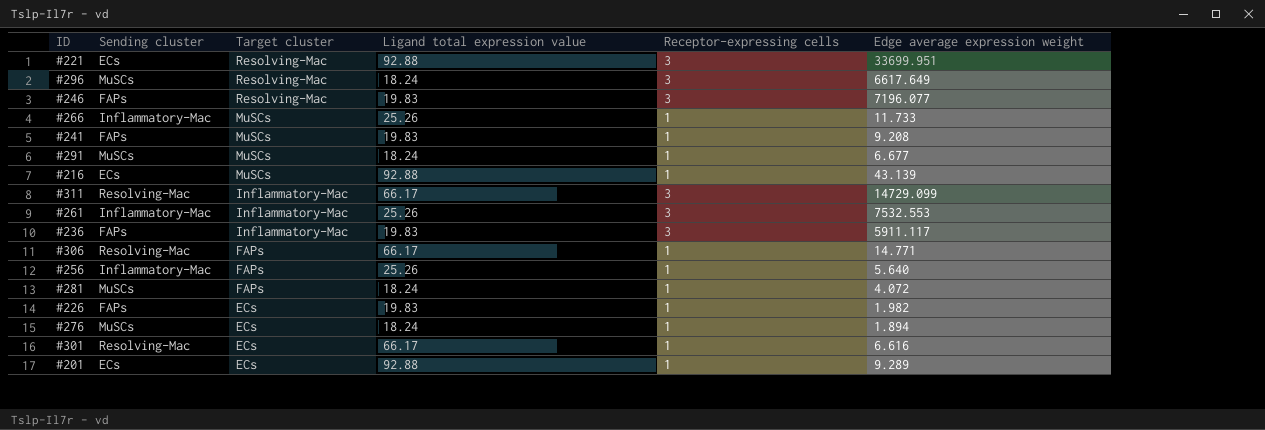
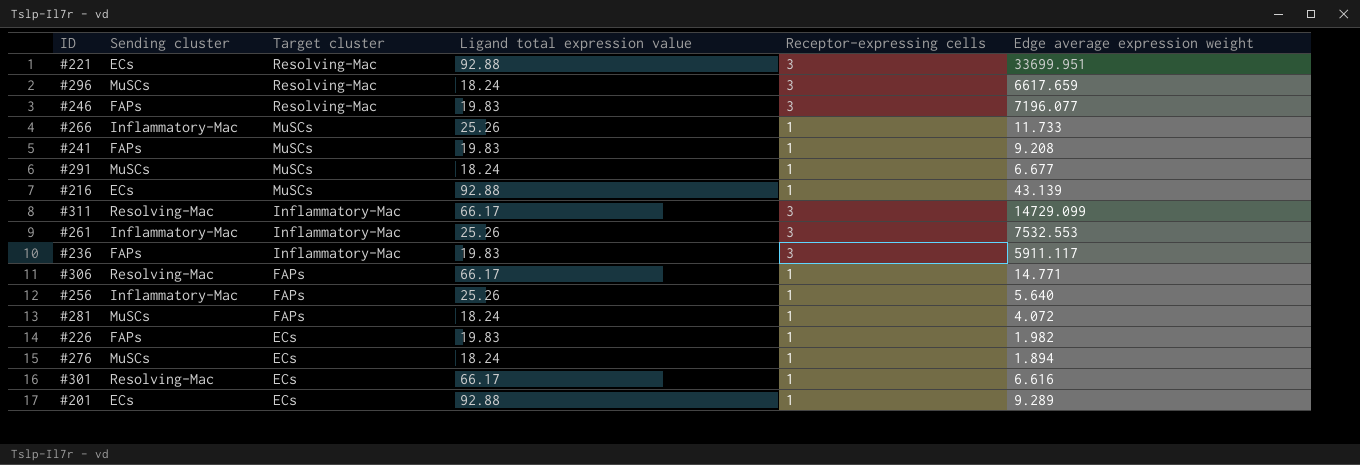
#296 | Edge average expression weight: 6617.649 -> 6617.659

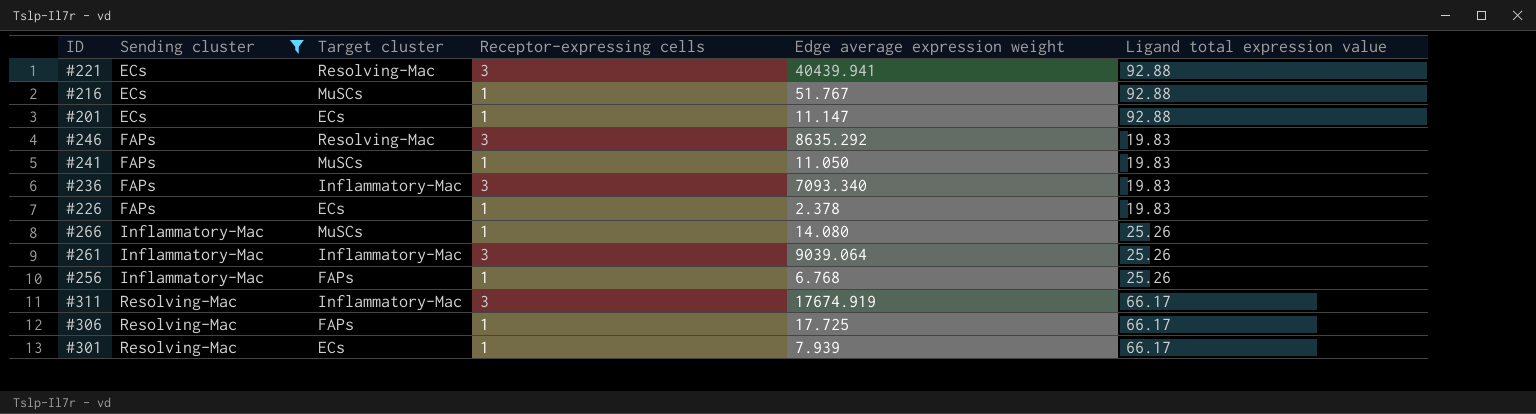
filter: none -> Sending cluster != MuSCs
row order: Target cluster descending -> Sending cluster ascending
column Ligand total expression value | position: 4 -> 6
#221 | Edge average expression weight: 33699.951 -> 40439.941
#216 | Edge average expression weight: 43.139 -> 51.767
#201 | Edge average expression weight: 9.289 -> 11.147
#246 | Edge average expression weight: 7196.077 -> 8635.292
#241 | Edge average expression weight: 9.208 -> 11.050
#236 | Edge average expression weight: 5911.117 -> 7093.340
#226 | Edge average expression weight: 1.982 -> 2.378
#266 | Edge average expression weight: 11.733 -> 14.080
#261 | Edge average expression weight: 7532.553 -> 9039.064
#256 | Edge average expression weight: 5.640 -> 6.768
#311 | Edge average expression weight: 14729.099 -> 17674.919
#306 | Edge average expression weight: 14.771 -> 17.725
#301 | Edge average expression weight: 6.616 -> 7.939

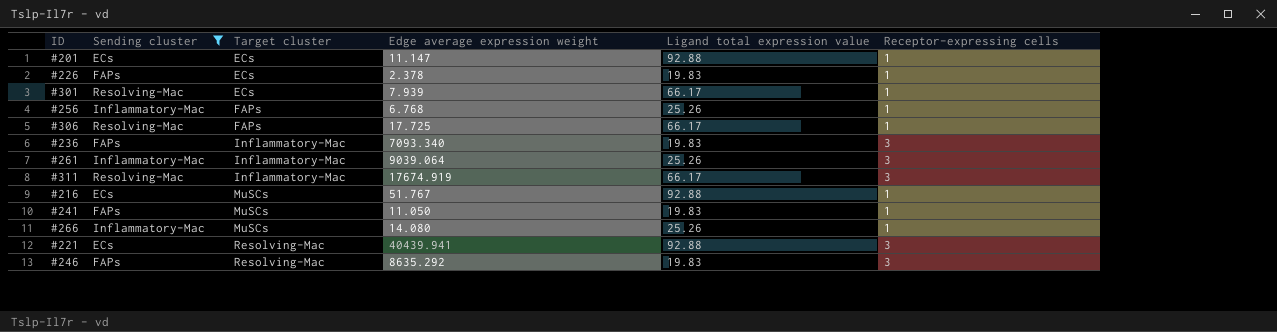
row order: Sending cluster ascending -> Target cluster ascending
column Receptor-expressing cells | position: 4 -> 6

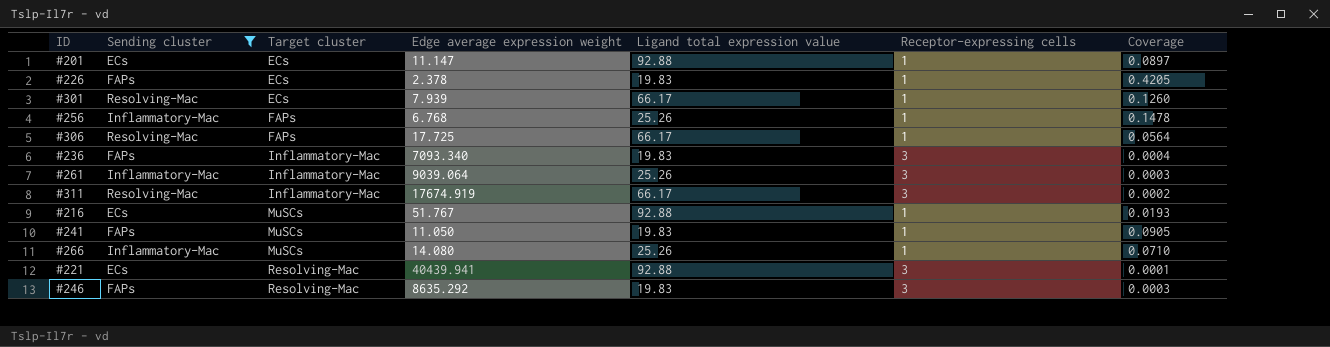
column Coverage | formula: none -> [Receptor-expressing cells] / [Edge average expression weight]

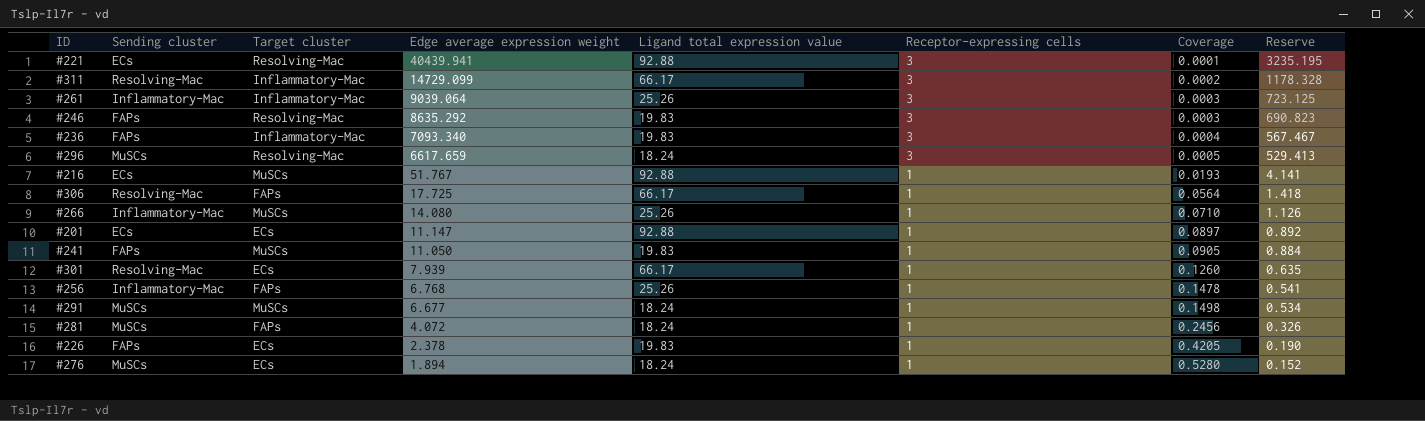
filter: Sending cluster != MuSCs -> none
row order: Target cluster ascending -> Edge average expression weight descending
column Reserve | formula: none -> [Edge average expression weight] * 0.08
#311 | Edge average expression weight: 17674.919 -> 14729.099

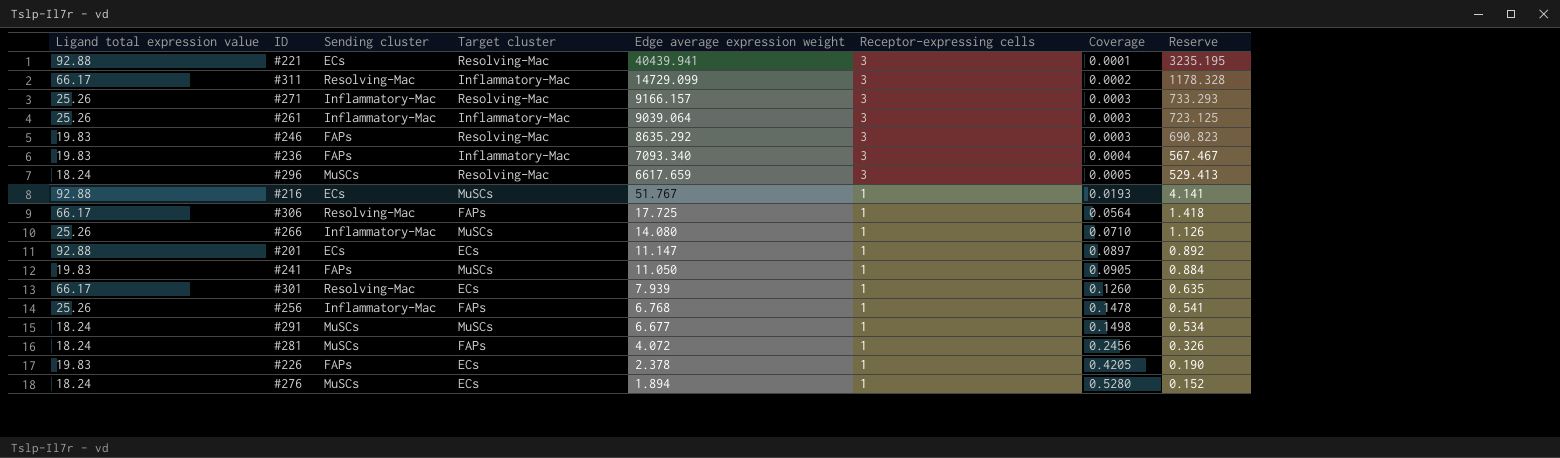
column Ligand total expression value | position: 5 -> 1
row #271: none -> 25.26 | Inflammatory-Mac | Resolving-Mac | 9166.157 | 3 | 0.0003 | 733.293

